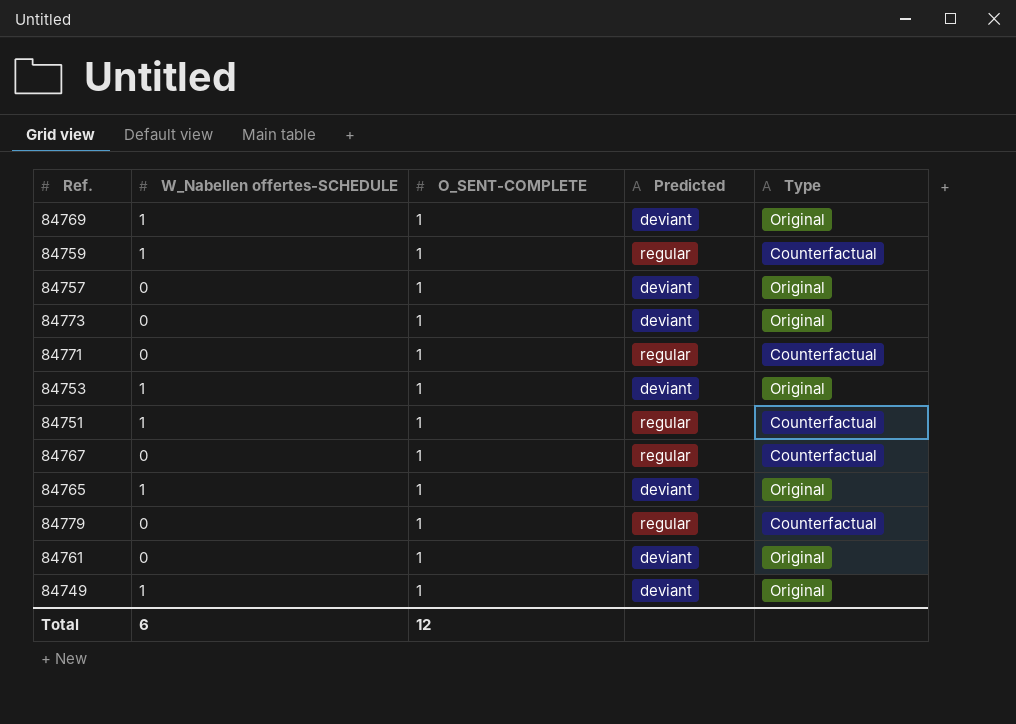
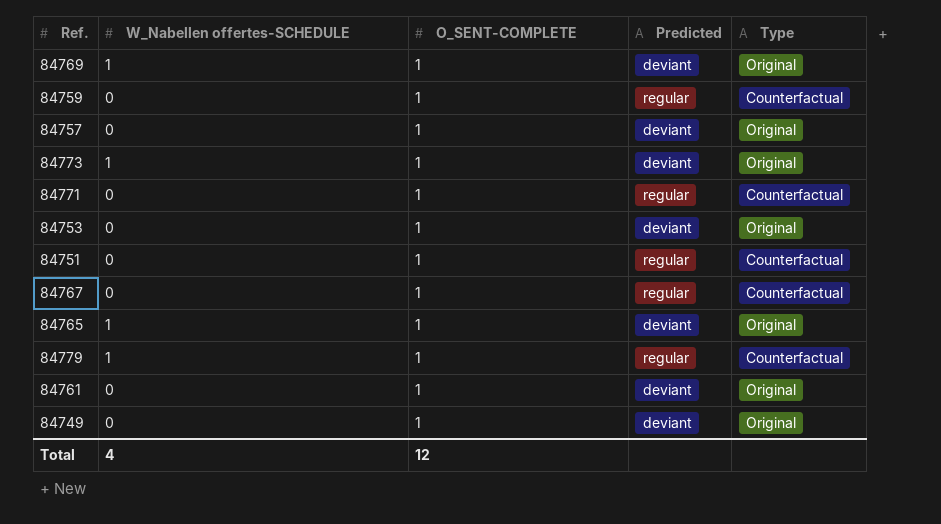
84759 | W_Nabellen offertes-SCHEDULE: 1 -> 0
84773 | W_Nabellen offertes-SCHEDULE: 0 -> 1
84753 | W_Nabellen offertes-SCHEDULE: 1 -> 0
84751 | W_Nabellen offertes-SCHEDULE: 1 -> 0
84779 | W_Nabellen offertes-SCHEDULE: 0 -> 1
84749 | W_Nabellen offertes-SCHEDULE: 1 -> 0
Total | W_Nabellen offertes-SCHEDULE: 6 -> 4

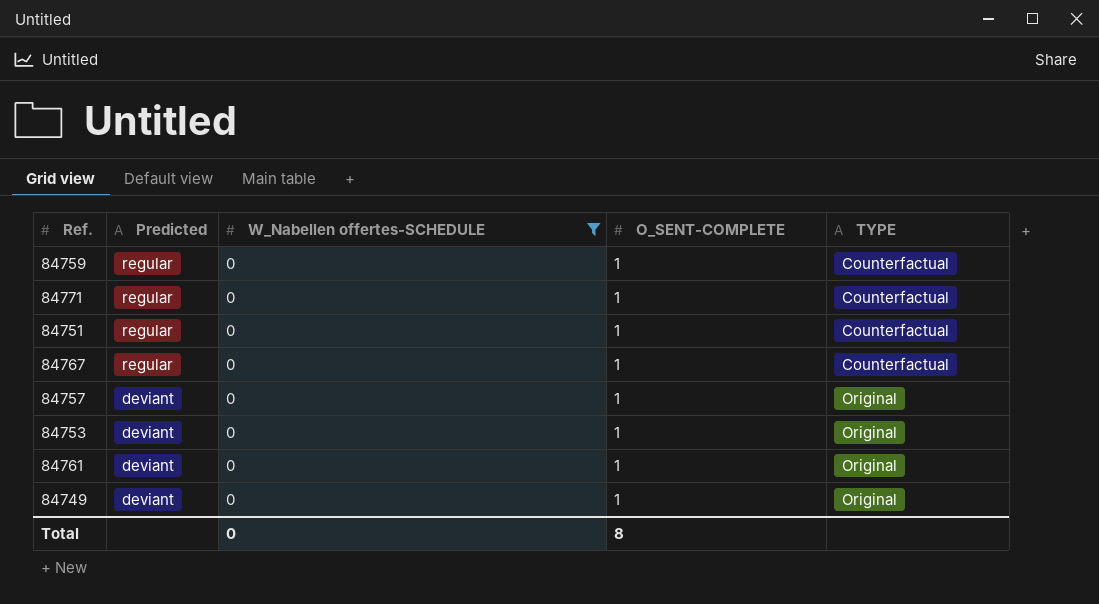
filter: none -> W_Nabellen offertes-SCHEDULE = 0
row order: none -> Predicted descending
column Predicted | position: 4 -> 2
column name: Type -> TYPE
Total | W_Nabellen offertes-SCHEDULE: 4 -> 0
Total | O_SENT-COMPLETE: 12 -> 8

